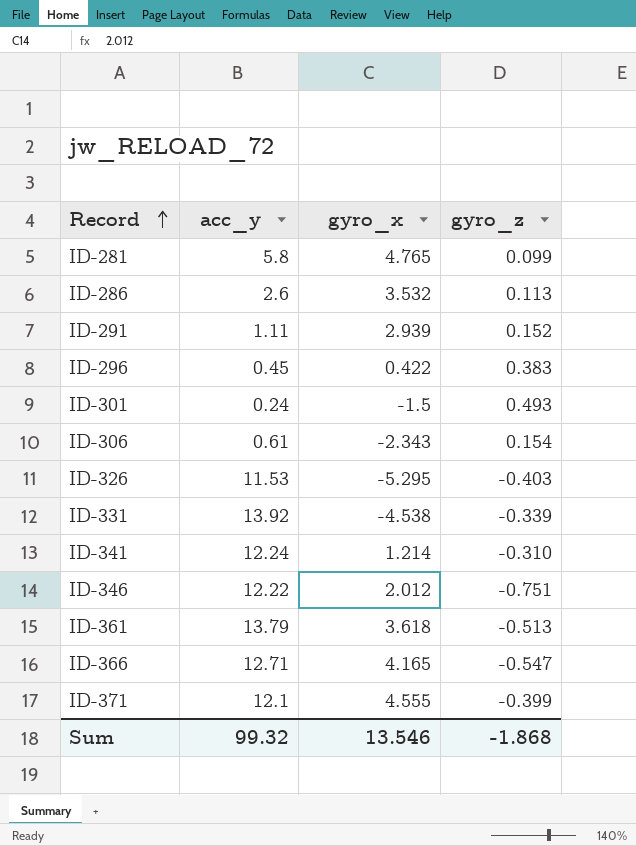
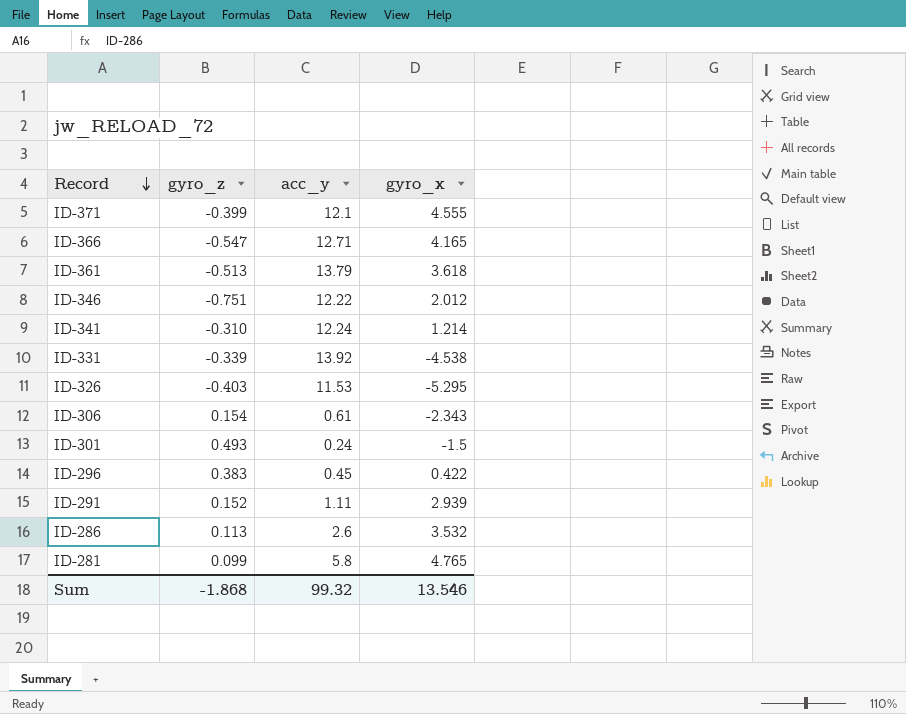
row order: Record ascending -> Record descending
column gyro_z | position: 4 -> 2

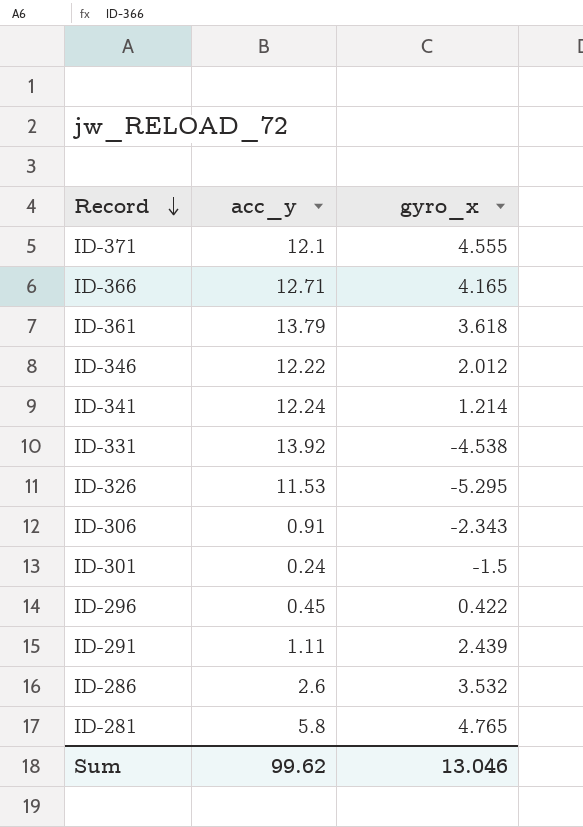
column gyro_z | position: 2 -> none
ID-306 | acc_y: 0.61 -> 0.91
ID-291 | gyro_x: 2.939 -> 2.439
Sum | acc_y: 99.32 -> 99.62
Sum | gyro_x: 13.546 -> 13.046

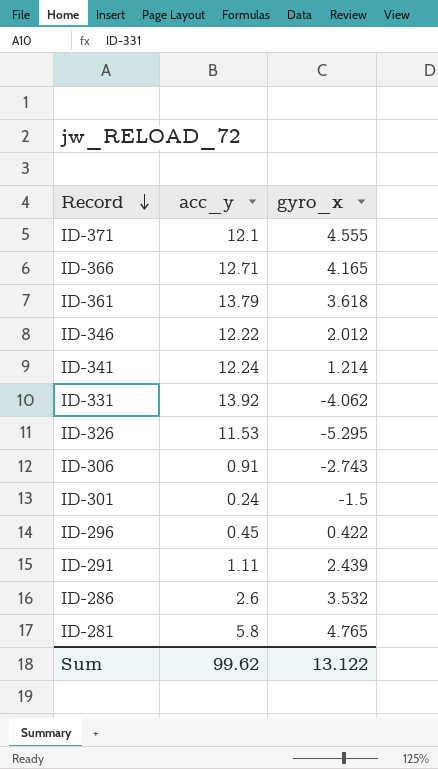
ID-331 | gyro_x: -4.538 -> -4.062
ID-306 | gyro_x: -2.343 -> -2.743
Sum | gyro_x: 13.046 -> 13.122

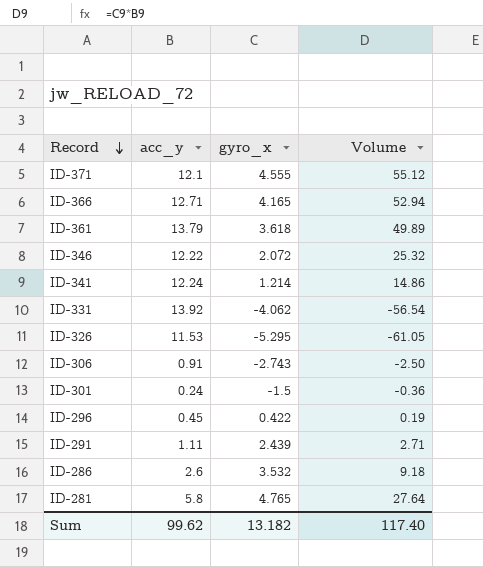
column Volume | formula: none -> [acc_y] * [gyro_x]
ID-346 | gyro_x: 2.012 -> 2.072
Sum | gyro_x: 13.122 -> 13.182

